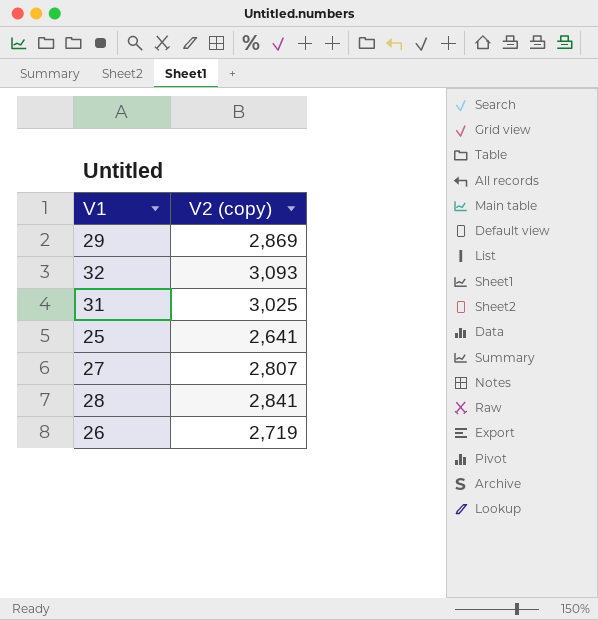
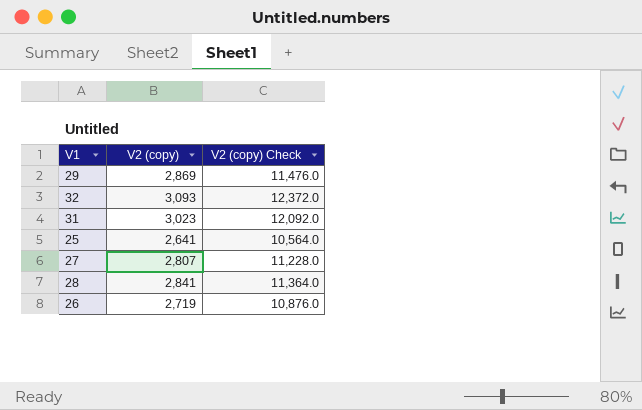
column V2 (copy) Check | formula: none -> [V2 (copy)] * 4
31 | V2 (copy): 3,025 -> 3,023

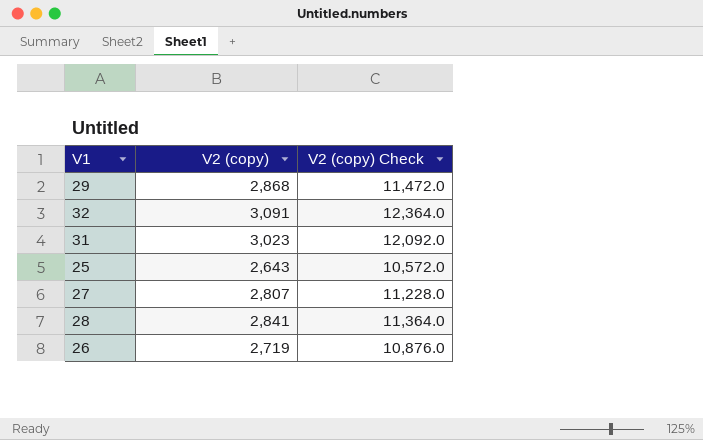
29 | V2 (copy): 2,869 -> 2,868
29 | V2 (copy) Check: 11,476.0 -> 11,472.0
32 | V2 (copy): 3,093 -> 3,091
32 | V2 (copy) Check: 12,372.0 -> 12,364.0
25 | V2 (copy): 2,641 -> 2,643
25 | V2 (copy) Check: 10,564.0 -> 10,572.0

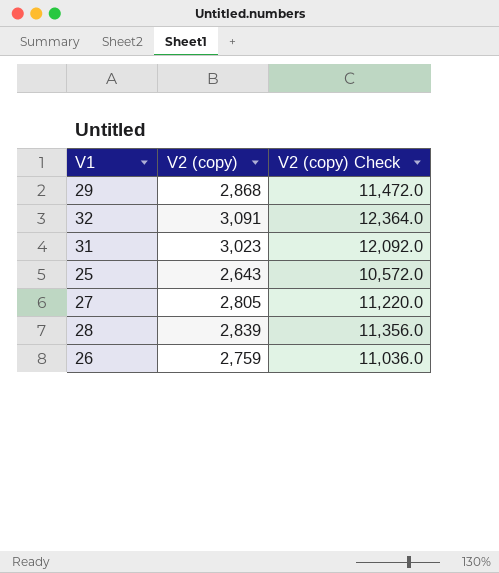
27 | V2 (copy): 2,807 -> 2,805
27 | V2 (copy) Check: 11,228.0 -> 11,220.0
28 | V2 (copy): 2,841 -> 2,839
28 | V2 (copy) Check: 11,364.0 -> 11,356.0
26 | V2 (copy): 2,719 -> 2,759
26 | V2 (copy) Check: 10,876.0 -> 11,036.0

